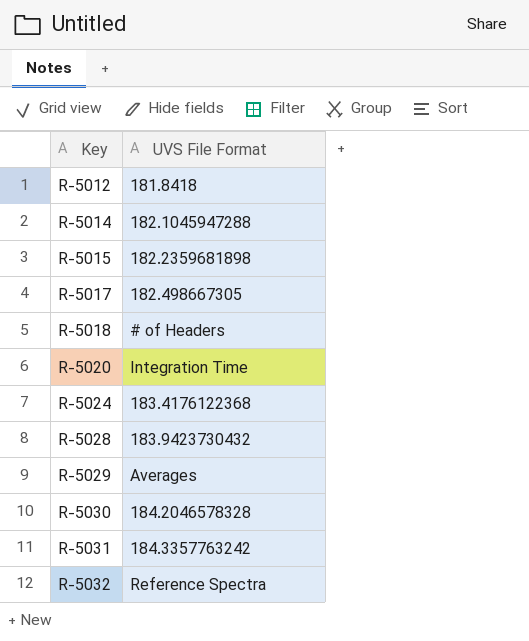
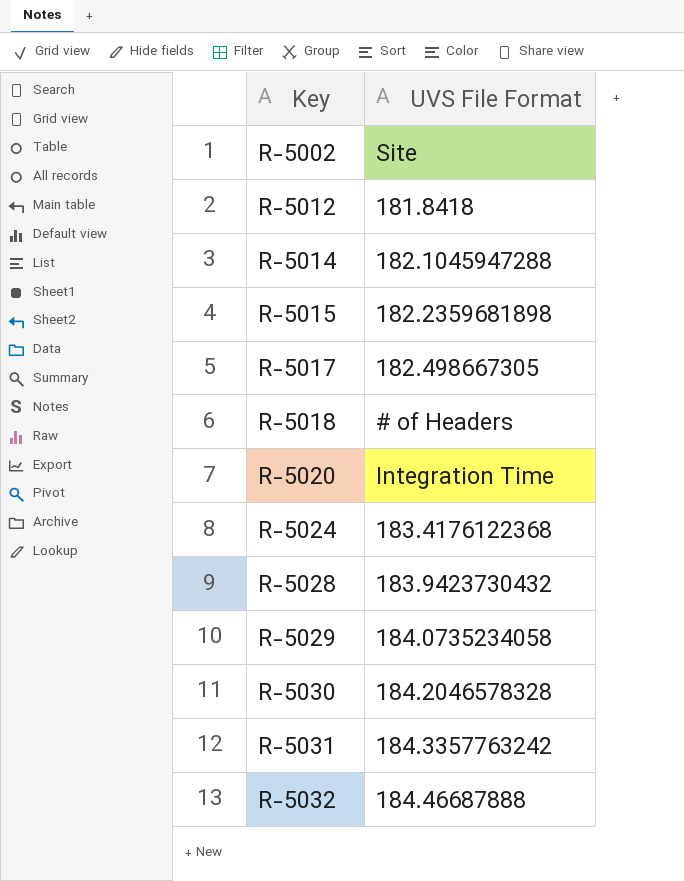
row R-5002: none -> Site
R-5029 | UVS File Format: Averages -> 184.0735234058
R-5032 | UVS File Format: Reference Spectra -> 184.46687888

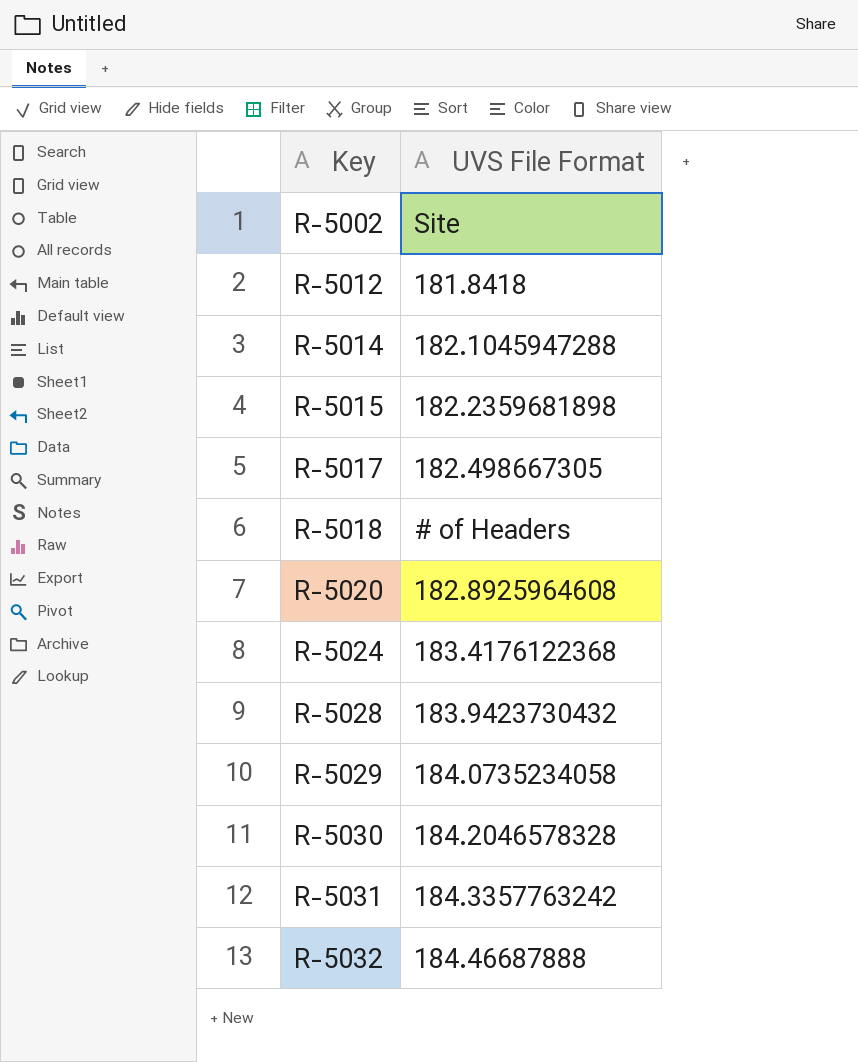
R-5020 | UVS File Format: Integration Time -> 182.8925964608

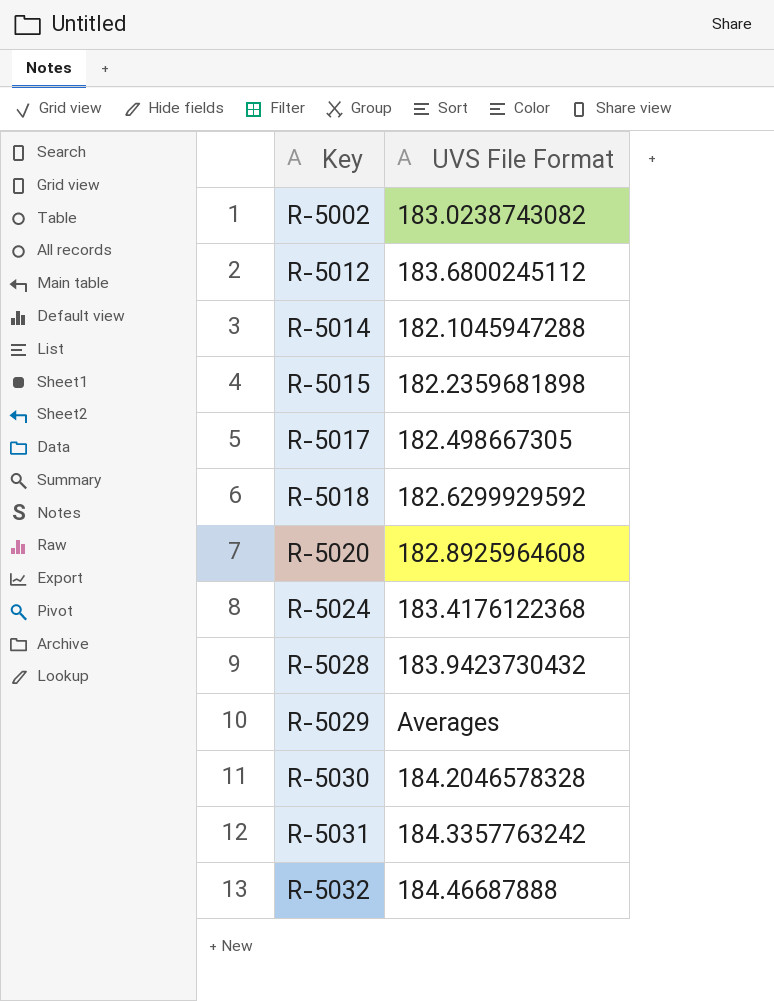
R-5002 | UVS File Format: Site -> 183.0238743082
R-5012 | UVS File Format: 181.8418 -> 183.6800245112
R-5018 | UVS File Format: # of Headers -> 182.6299929592
R-5029 | UVS File Format: 184.0735234058 -> Averages

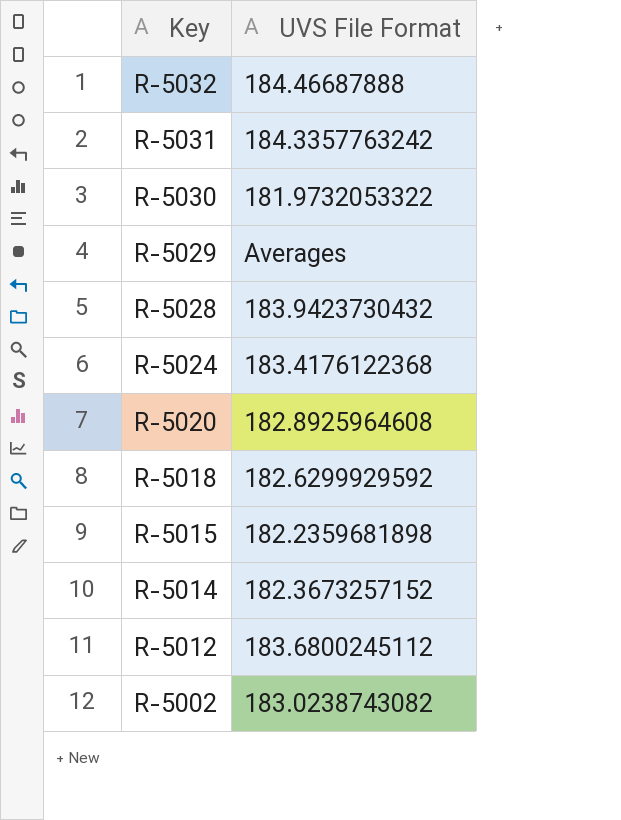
row order: Key ascending -> Key descending
row R-5017: 182.498667305 -> none
R-5030 | UVS File Format: 184.2046578328 -> 181.9732053322
R-5014 | UVS File Format: 182.1045947288 -> 182.3673257152

